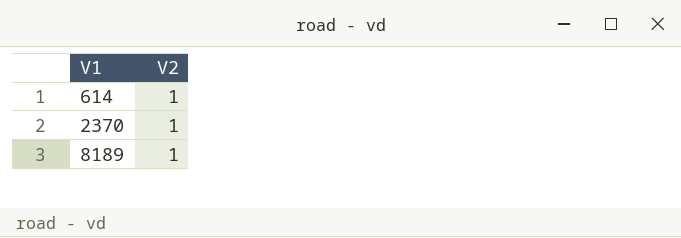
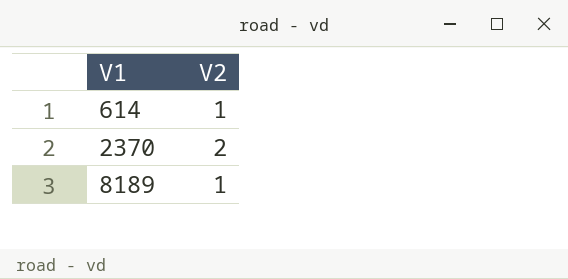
2370 | V2: 1 -> 2

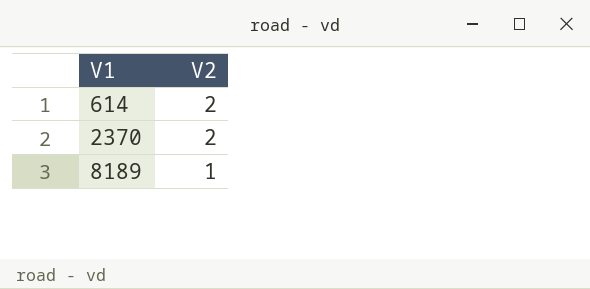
614 | V2: 1 -> 2

